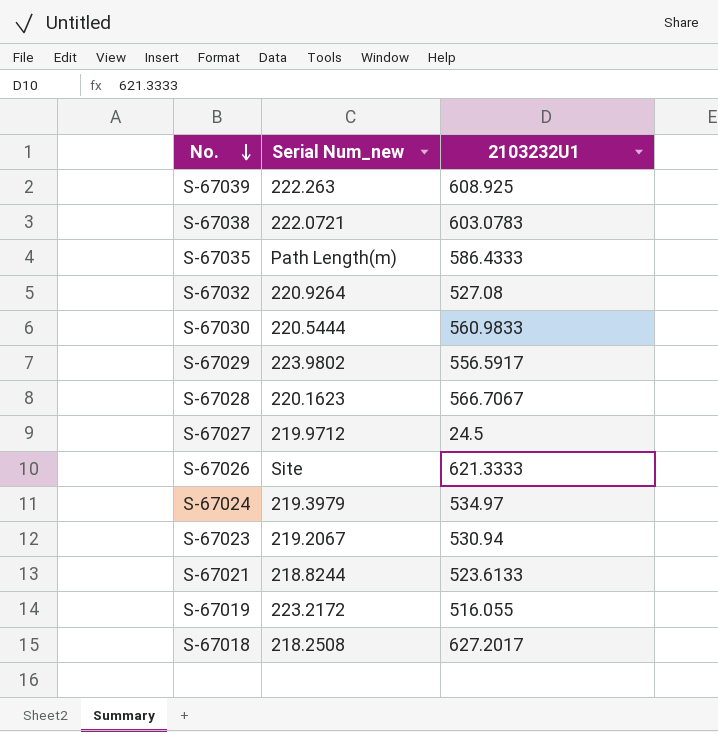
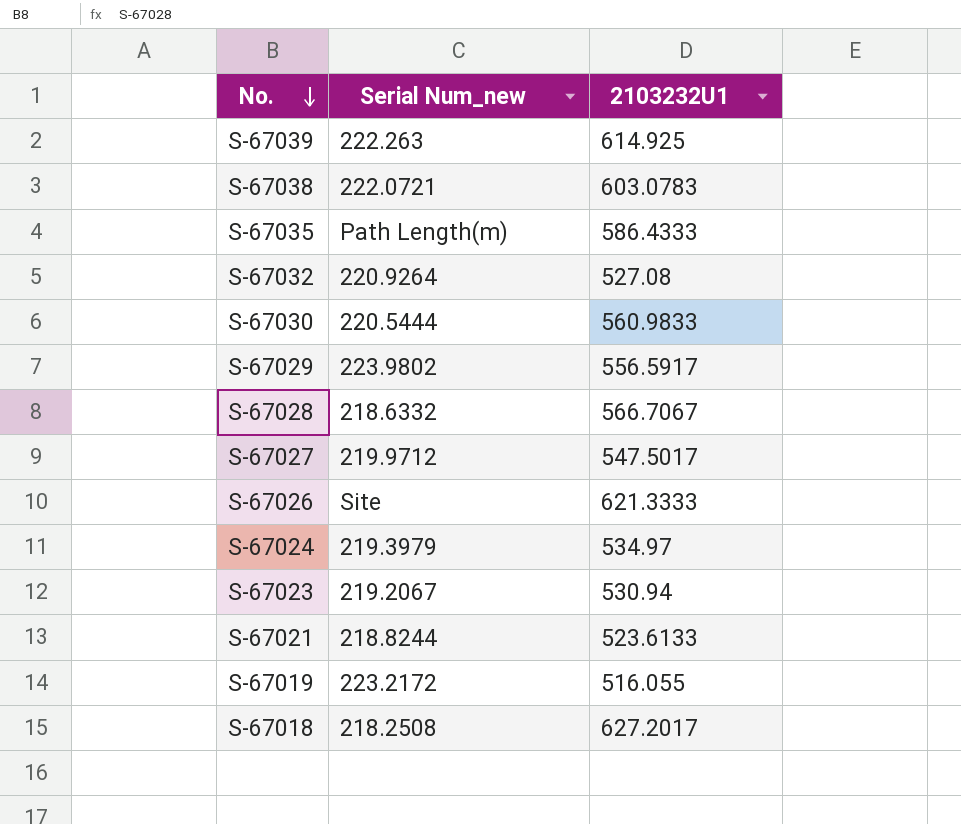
S-67039 | 2103232U1: 608.925 -> 614.925
S-67028 | Serial Num_new: 220.1623 -> 218.6332
S-67027 | 2103232U1: 24.5 -> 547.5017

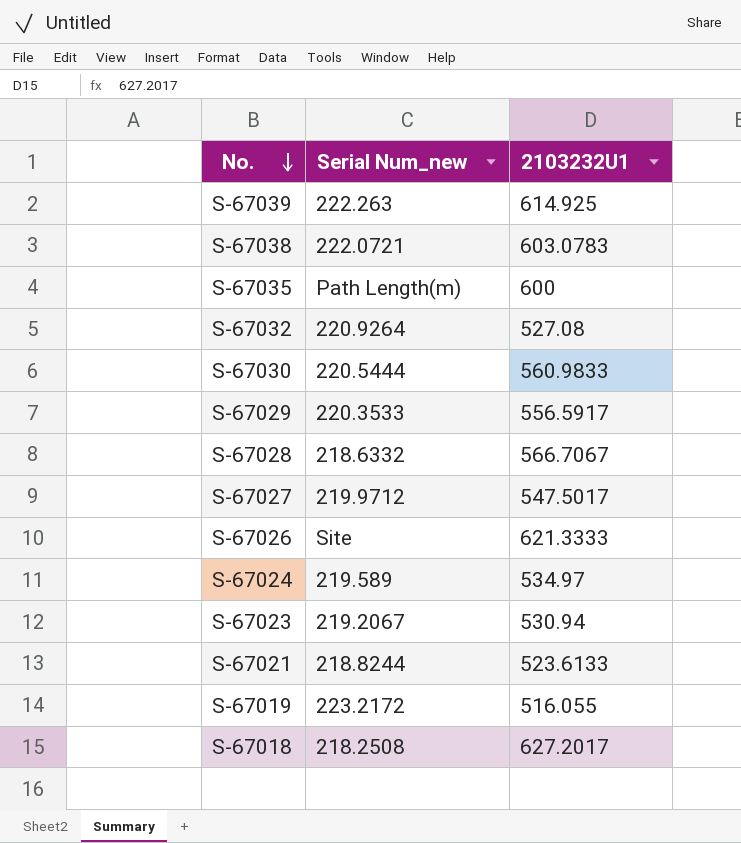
S-67035 | 2103232U1: 586.4333 -> 600
S-67029 | Serial Num_new: 223.9802 -> 220.3533
S-67024 | Serial Num_new: 219.3979 -> 219.589

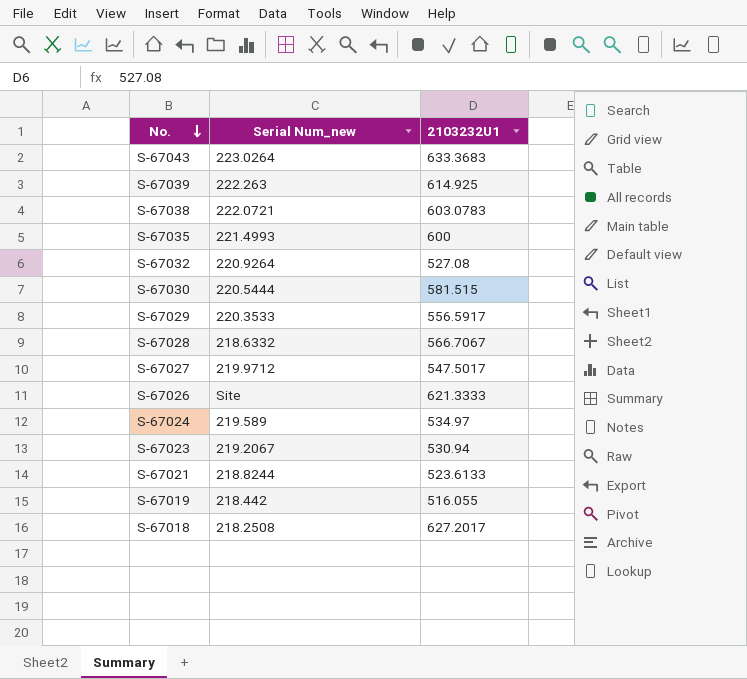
row S-67043: none -> 223.0264 | 633.3683
S-67035 | Serial Num_new: Path Length(m) -> 221.4993
S-67030 | 2103232U1: 560.9833 -> 581.515
S-67019 | Serial Num_new: 223.2172 -> 218.442

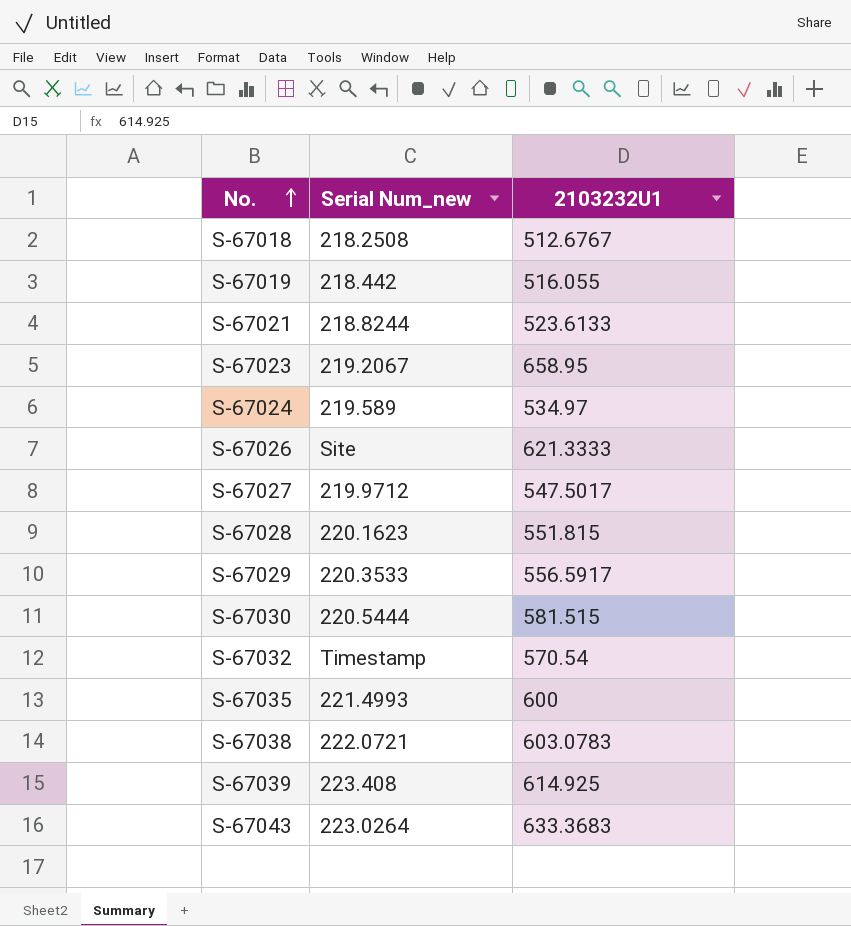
row order: No. descending -> No. ascending
S-67018 | 2103232U1: 627.2017 -> 512.6767
S-67023 | 2103232U1: 530.94 -> 658.95
S-67028 | Serial Num_new: 218.6332 -> 220.1623
S-67028 | 2103232U1: 566.7067 -> 551.815
S-67032 | Serial Num_new: 220.9264 -> Timestamp
S-67032 | 2103232U1: 527.08 -> 570.54
S-67039 | Serial Num_new: 222.263 -> 223.408

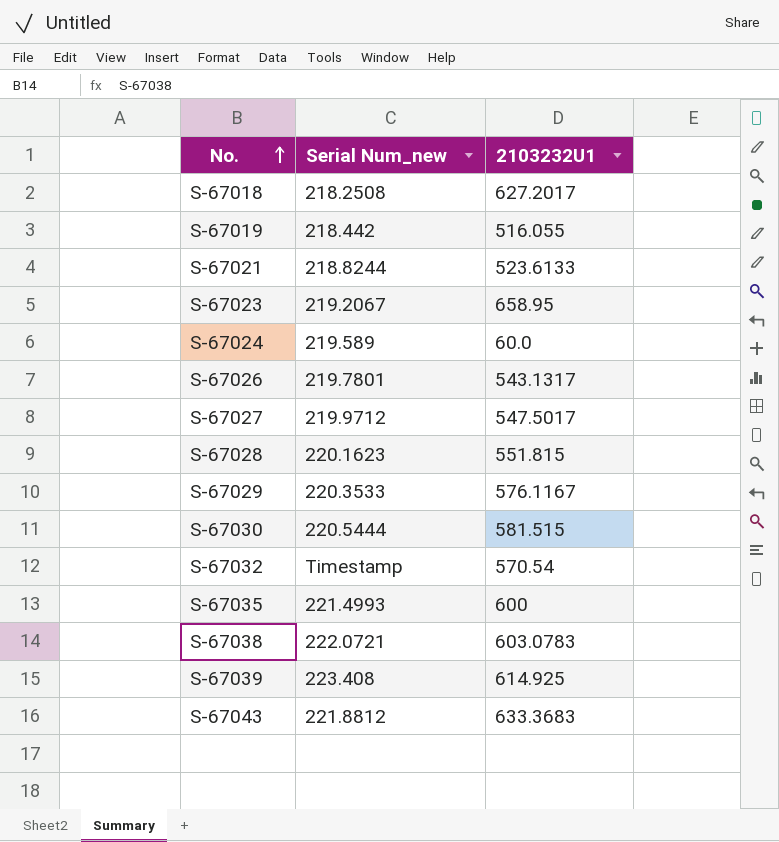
S-67018 | 2103232U1: 512.6767 -> 627.2017
S-67024 | 2103232U1: 534.97 -> 60.0
S-67026 | Serial Num_new: Site -> 219.7801
S-67026 | 2103232U1: 621.3333 -> 543.1317
S-67029 | 2103232U1: 556.5917 -> 576.1167
S-67043 | Serial Num_new: 223.0264 -> 221.8812

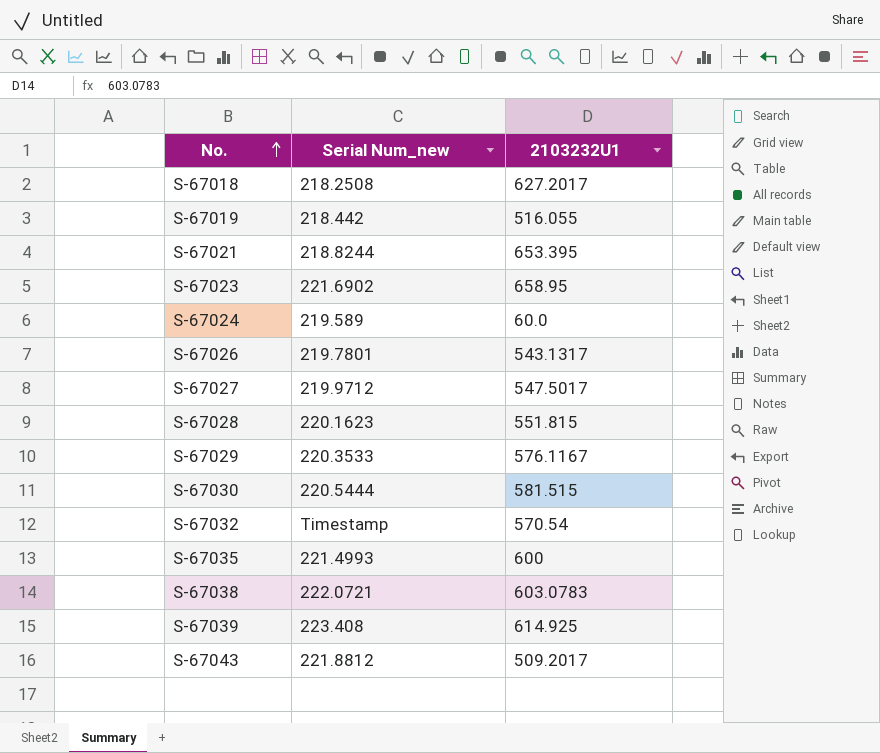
S-67021 | 2103232U1: 523.6133 -> 653.395
S-67023 | Serial Num_new: 219.2067 -> 221.6902
S-67043 | 2103232U1: 633.3683 -> 509.2017

